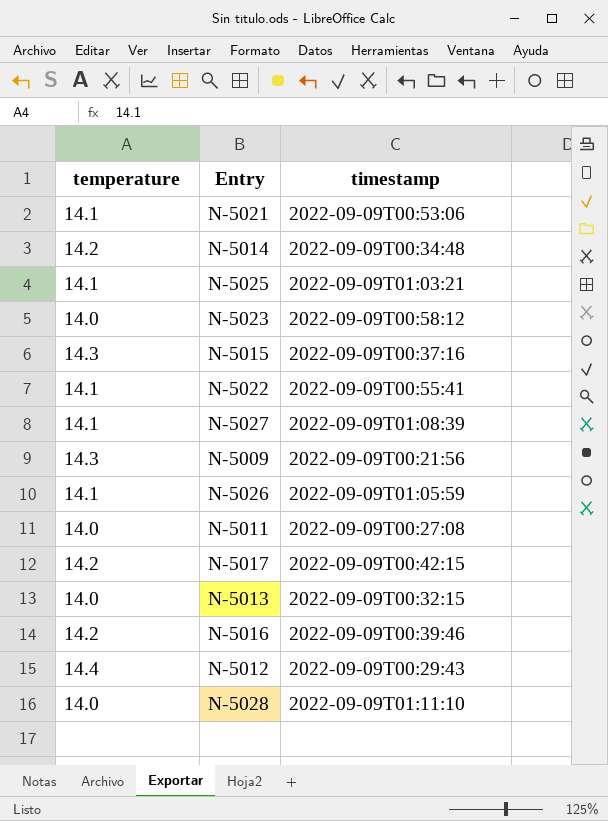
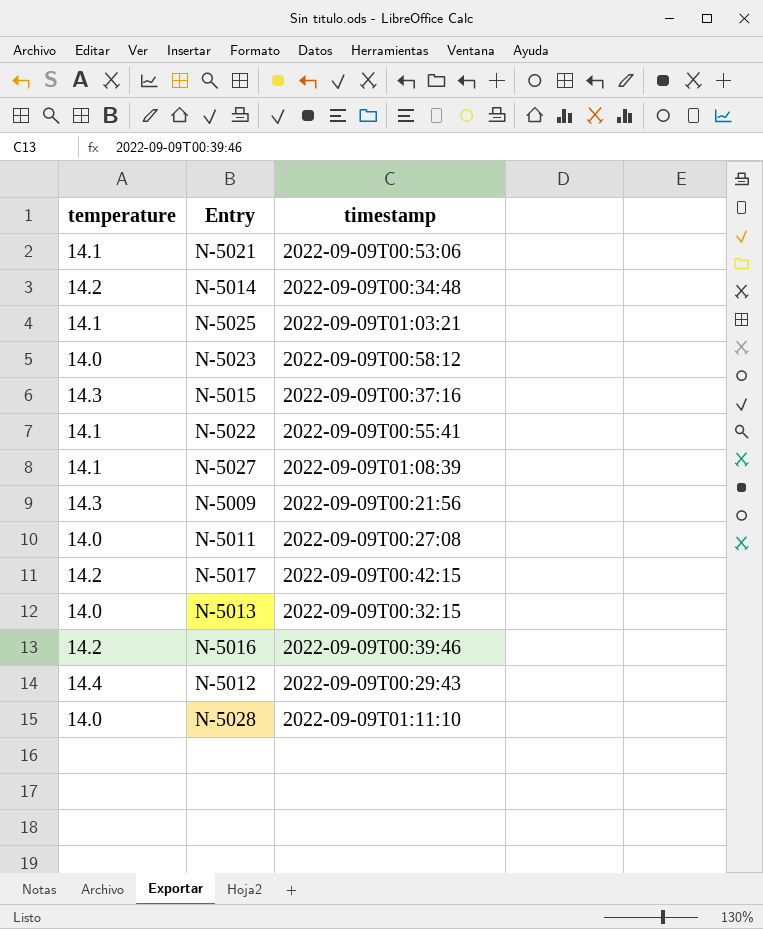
row N-5026: 14.1 | 2022-09-09T01:05:59 -> none

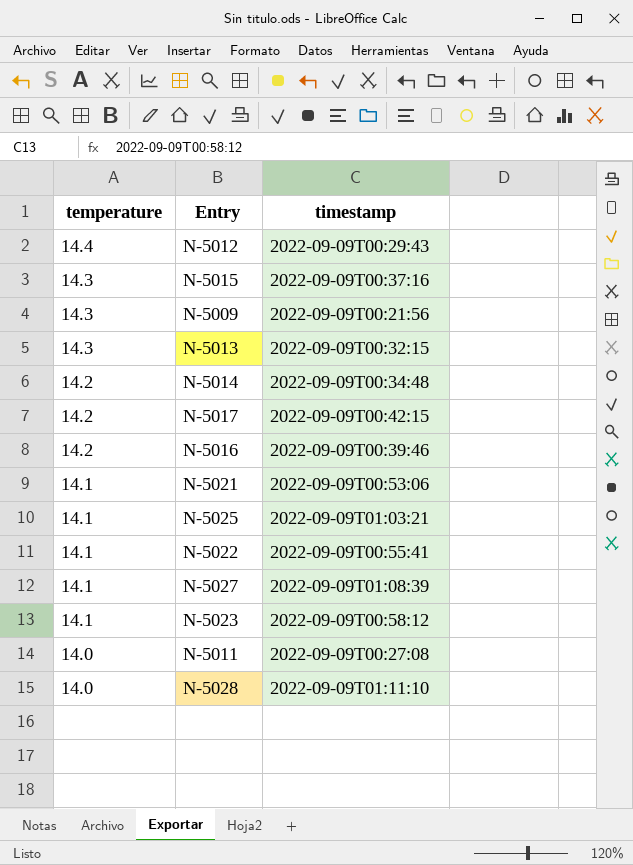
row order: none -> temperature descending
N-5013 | temperature: 14.0 -> 14.3
N-5023 | temperature: 14.0 -> 14.1

